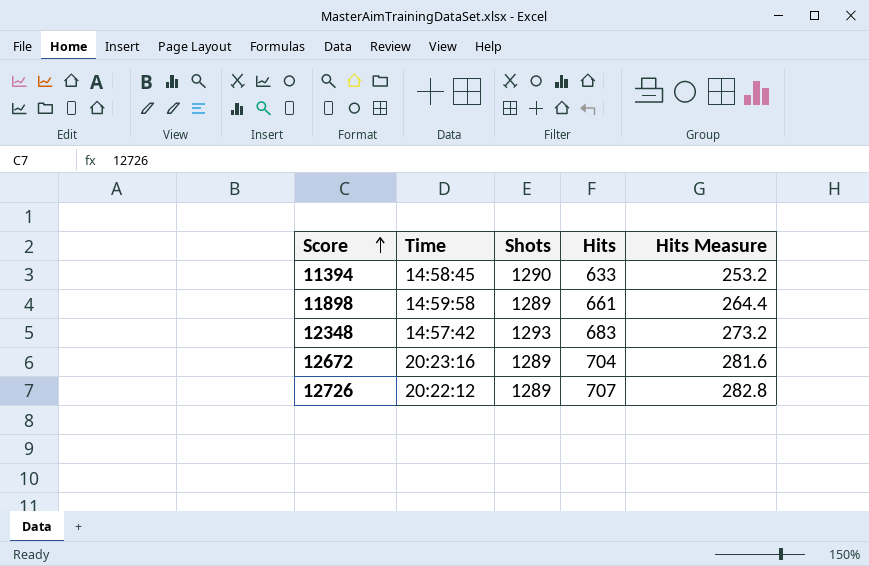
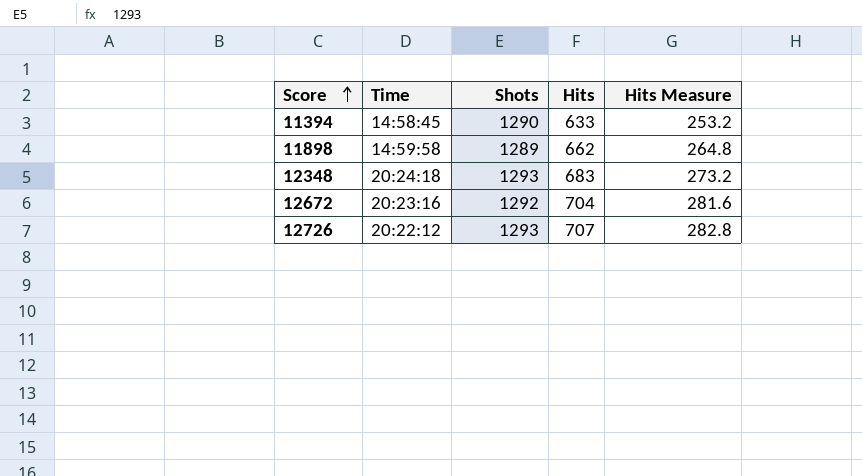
11898 | Hits: 661 -> 662
11898 | Hits Measure: 264.4 -> 264.8
12348 | Time: 14:57:42 -> 20:24:18
12672 | Shots: 1289 -> 1292
12726 | Shots: 1289 -> 1293

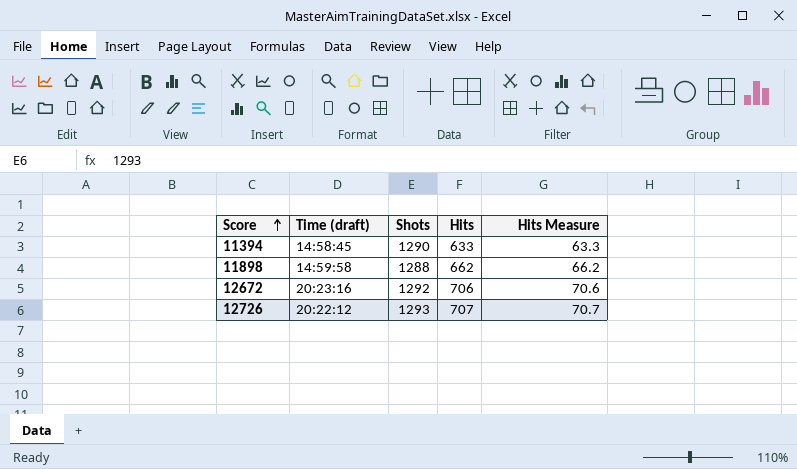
column name: Time -> Time (draft)
column Hits Measure | formula: [Hits] * 0.4 -> [Hits] * 0.1
row 12348: 20:24:18 | 1293 | 683 | 273.2 -> none
11898 | Shots: 1289 -> 1288
12672 | Hits: 704 -> 706

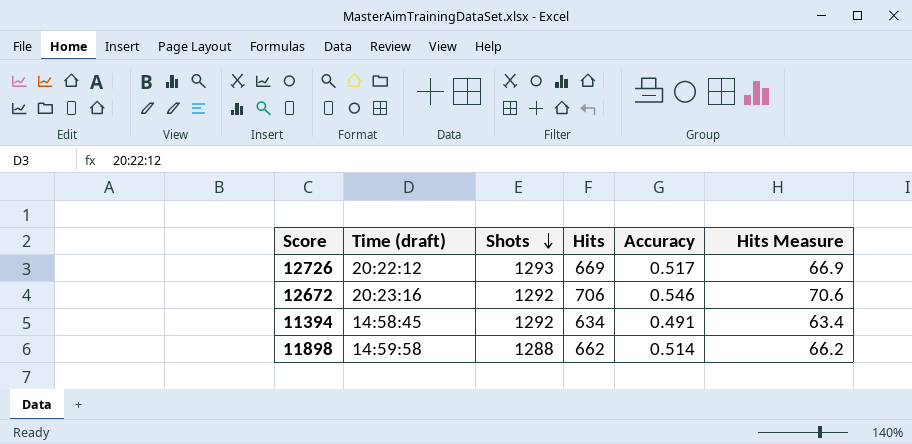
row order: Score ascending -> Shots descending
column Accuracy | formula: none -> [Hits] / [Shots]
12726 | Hits: 707 -> 669
12726 | Hits Measure: 70.7 -> 66.9
11394 | Shots: 1290 -> 1292
11394 | Hits: 633 -> 634
11394 | Hits Measure: 63.3 -> 63.4

